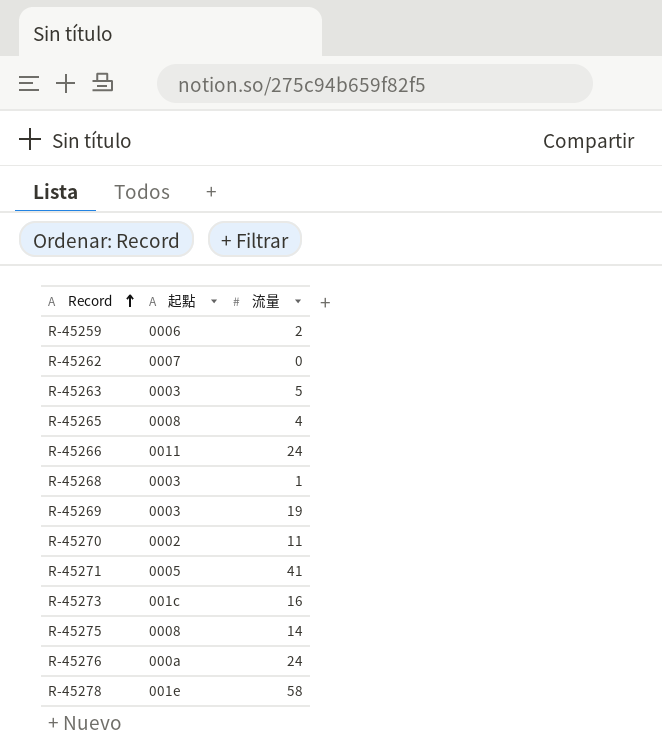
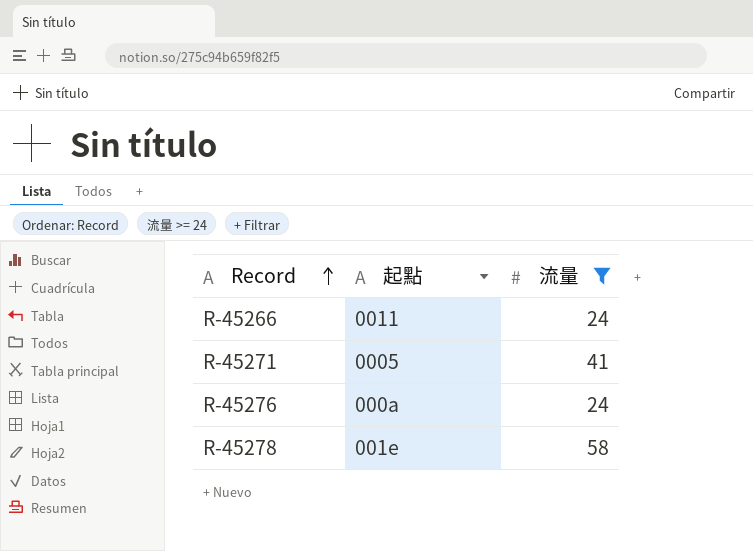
filter: none -> 流量 >= 24

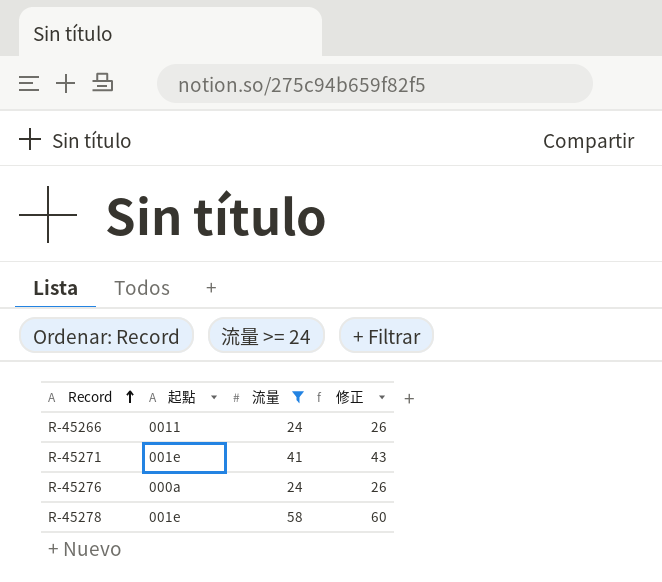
column 修正 | formula: none -> [流量] + 2
R-45271 | 起點: 0005 -> 001e

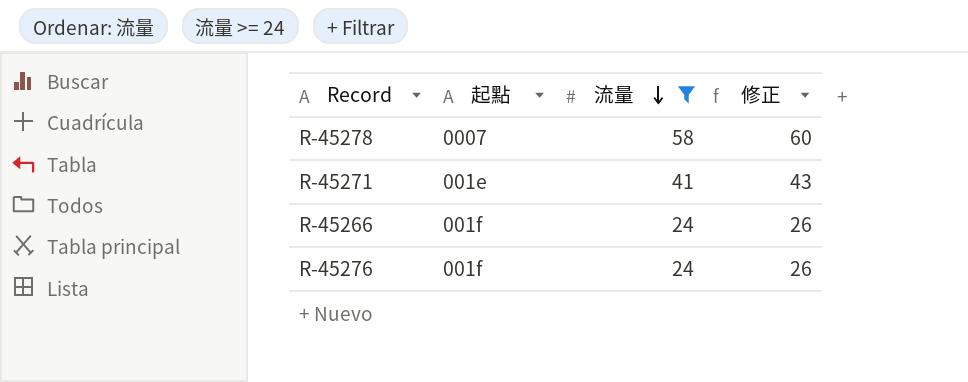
row order: Record ascending -> 流量 descending
R-45278 | 起點: 001e -> 0007
R-45266 | 起點: 0011 -> 001f
R-45276 | 起點: 000a -> 001f

